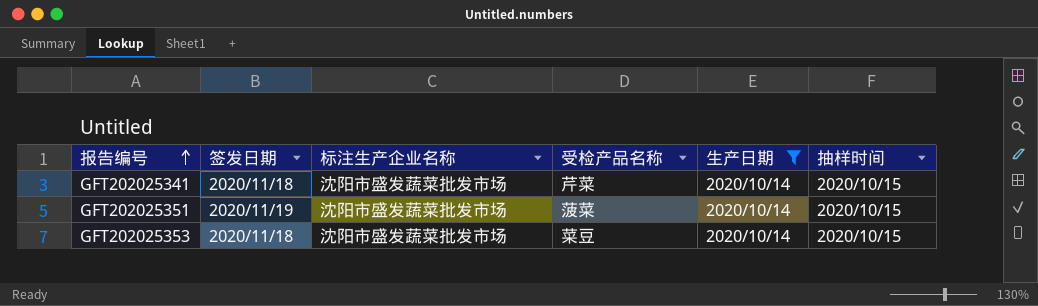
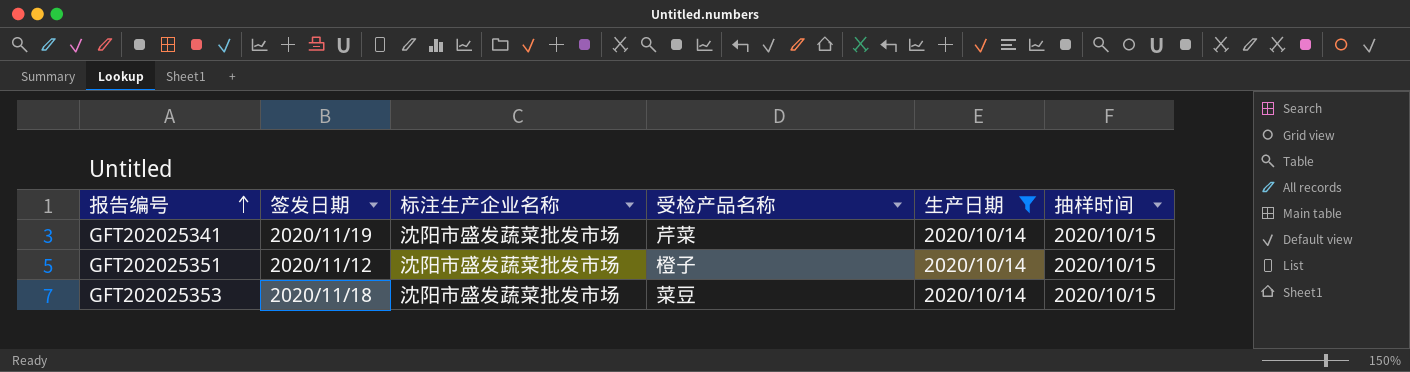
GFT202025341 | 签发日期: 2020/11/18 -> 2020/11/19
GFT202025351 | 签发日期: 2020/11/19 -> 2020/11/12
GFT202025351 | 受检产品名称: 菠菜 -> 橙子

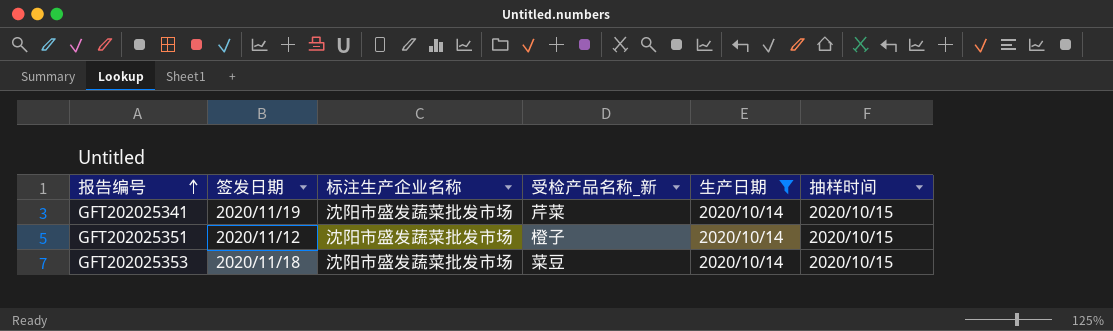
column name: 受检产品名称 -> 受检产品名称_新

